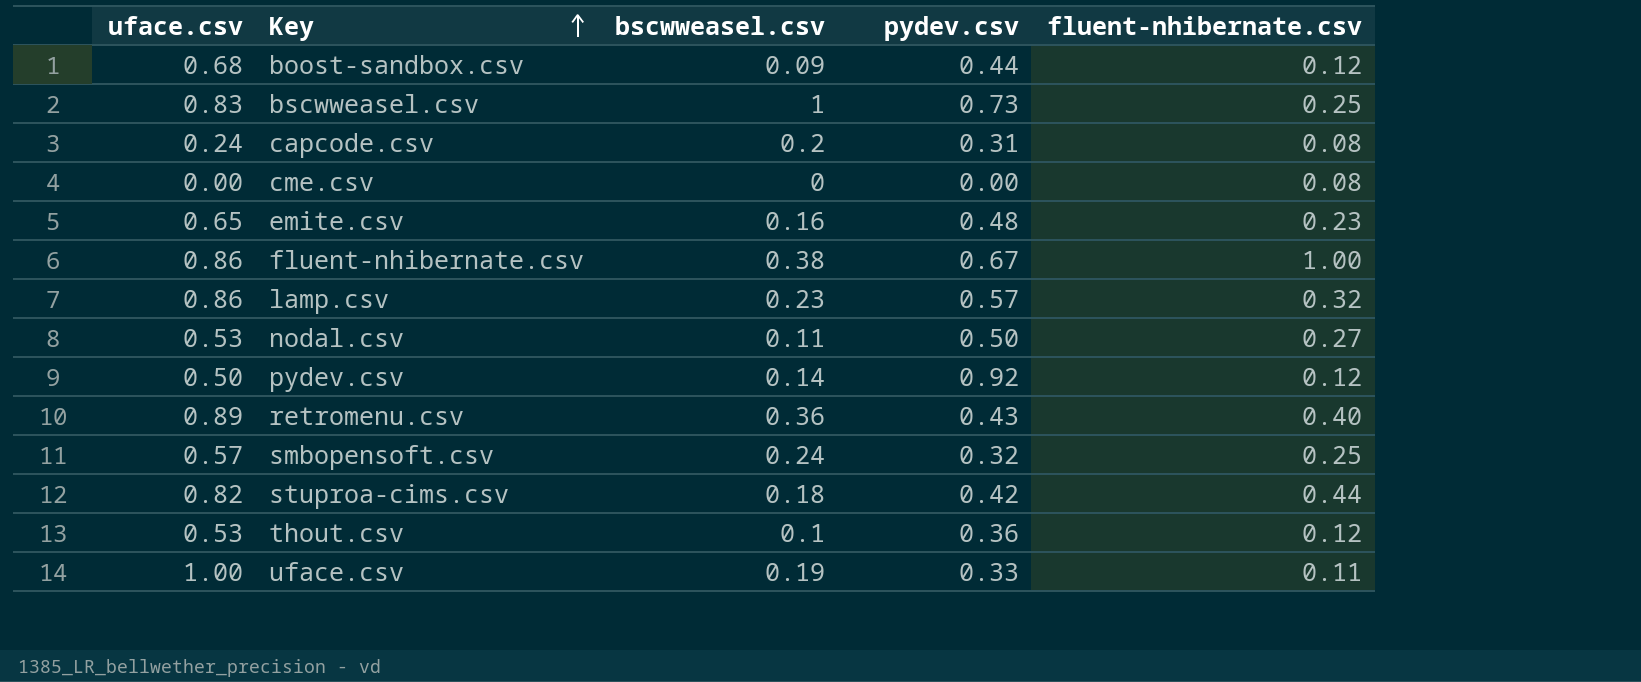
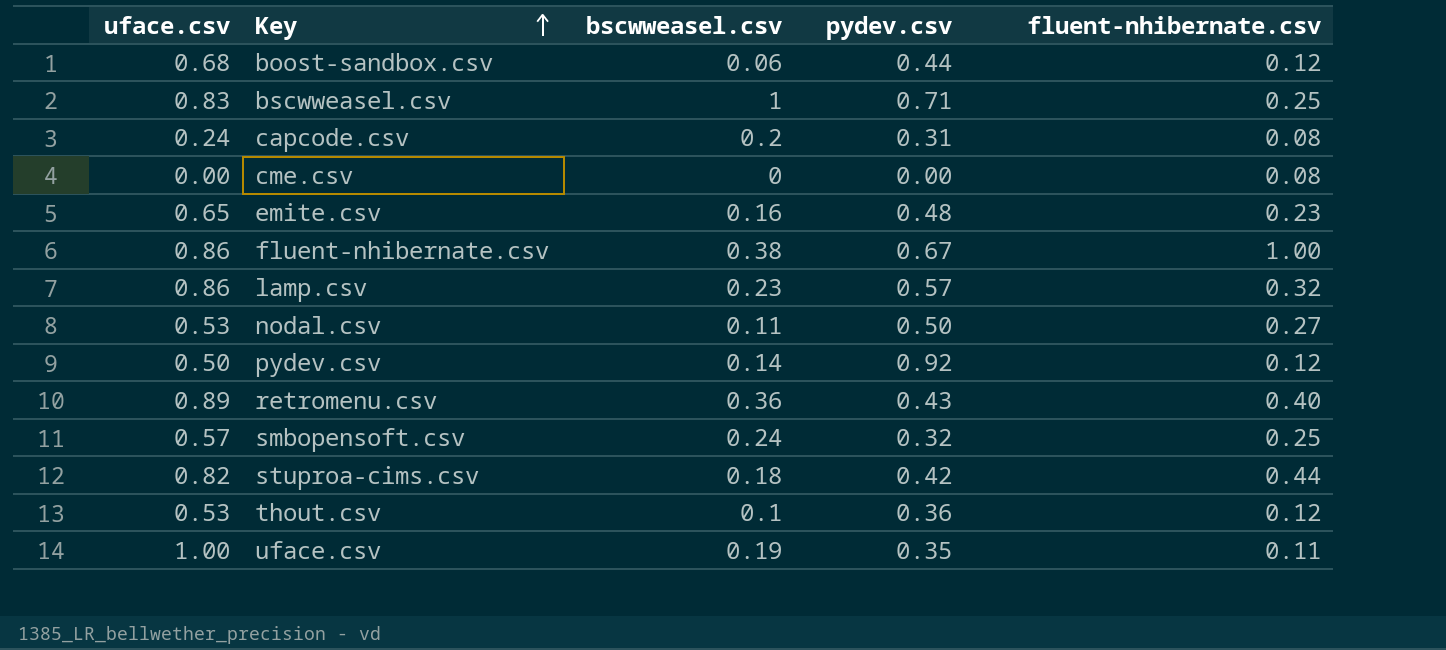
boost-sandbox.csv | bscwweasel.csv: 0.09 -> 0.06
bscwweasel.csv | pydev.csv: 0.73 -> 0.71
uface.csv | pydev.csv: 0.33 -> 0.35

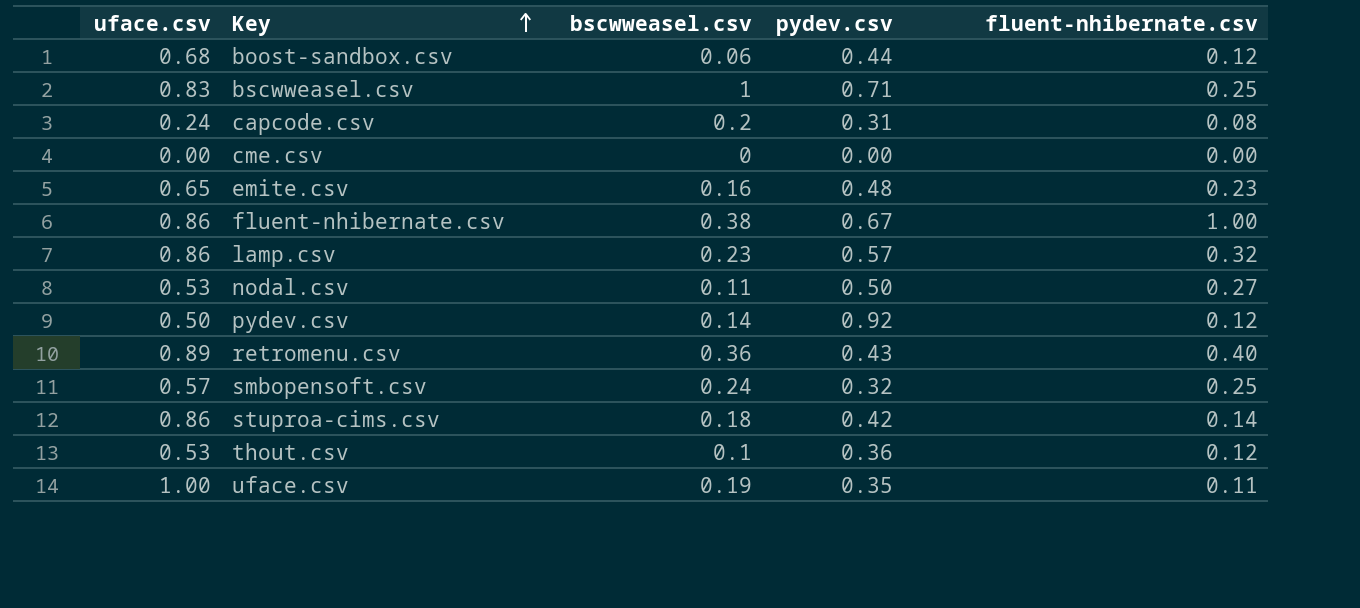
cme.csv | fluent-nhibernate.csv: 0.08 -> 0.00
stuproa-cims.csv | uface.csv: 0.82 -> 0.86
stuproa-cims.csv | fluent-nhibernate.csv: 0.44 -> 0.14

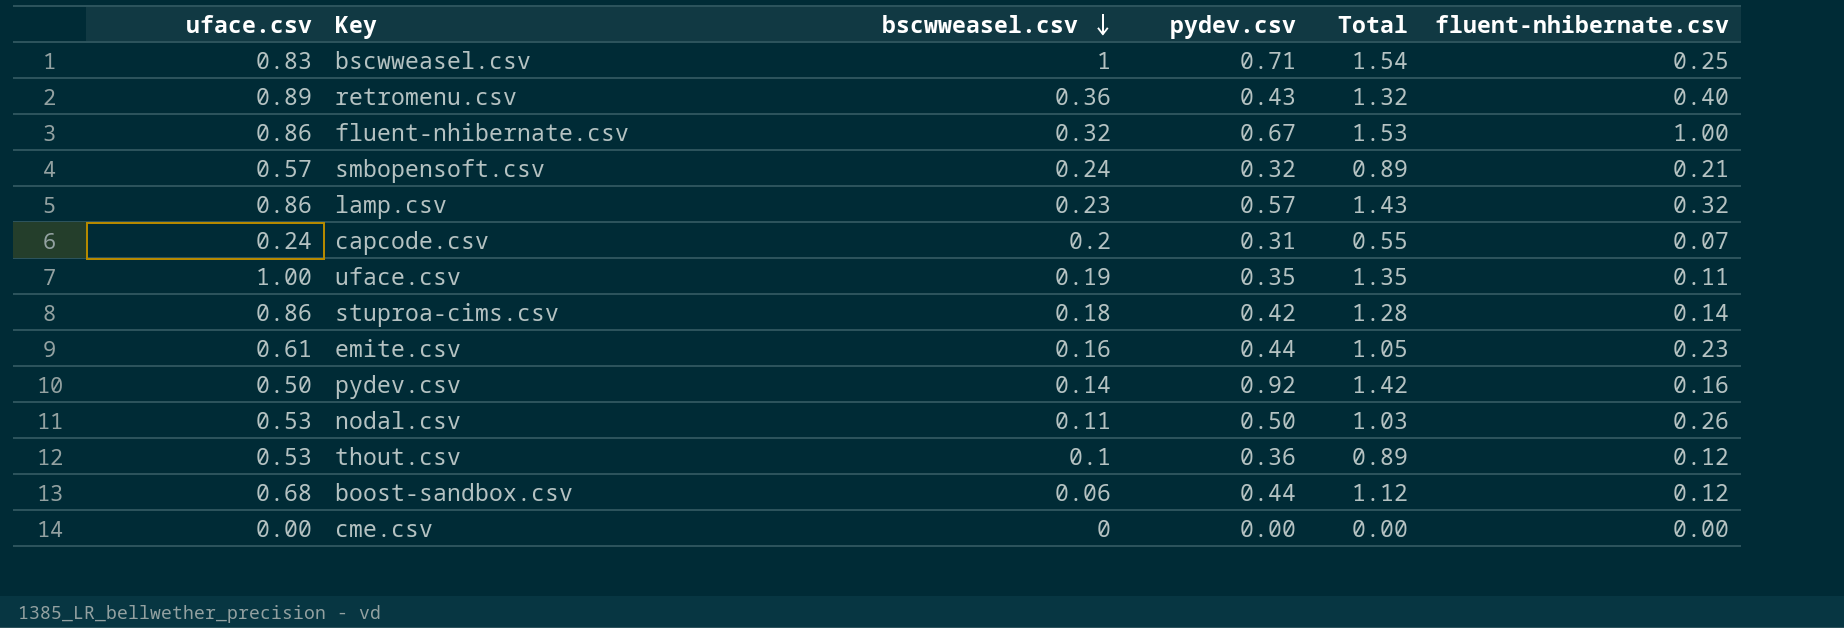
row order: Key ascending -> bscwweasel.csv descending
column Total | formula: none -> [uface.csv] + [pydev.csv]
fluent-nhibernate.csv | bscwweasel.csv: 0.38 -> 0.32
smbopensoft.csv | fluent-nhibernate.csv: 0.25 -> 0.21
capcode.csv | fluent-nhibernate.csv: 0.08 -> 0.07
emite.csv | uface.csv: 0.65 -> 0.61
emite.csv | pydev.csv: 0.48 -> 0.44
pydev.csv | fluent-nhibernate.csv: 0.12 -> 0.16
nodal.csv | fluent-nhibernate.csv: 0.27 -> 0.26

